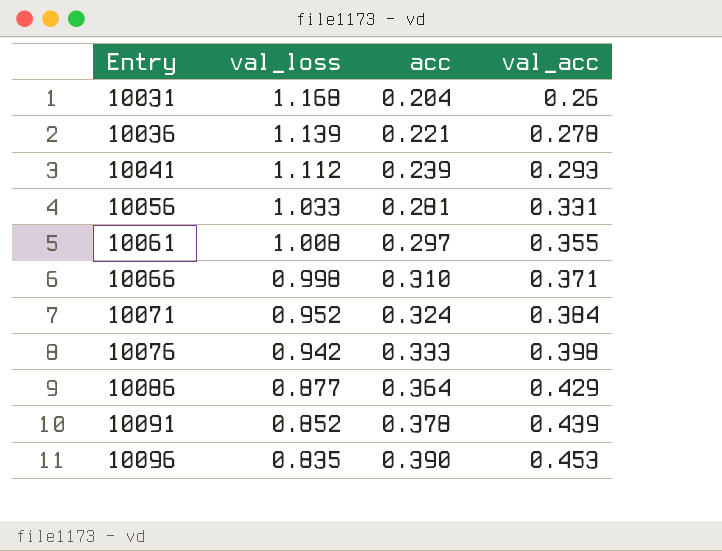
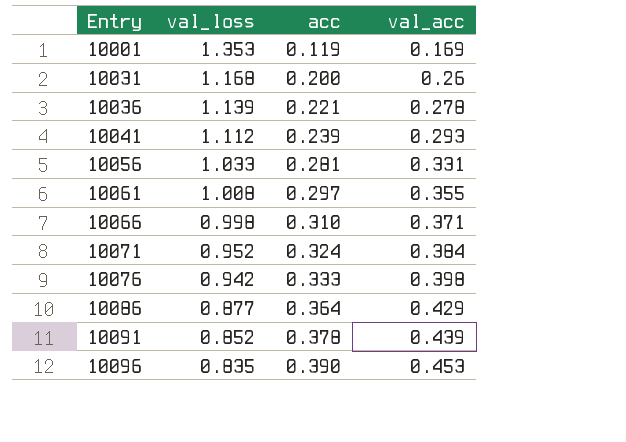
row 10001: none -> 1.353 | 0.119 | 0.169
10031 | acc: 0.204 -> 0.200

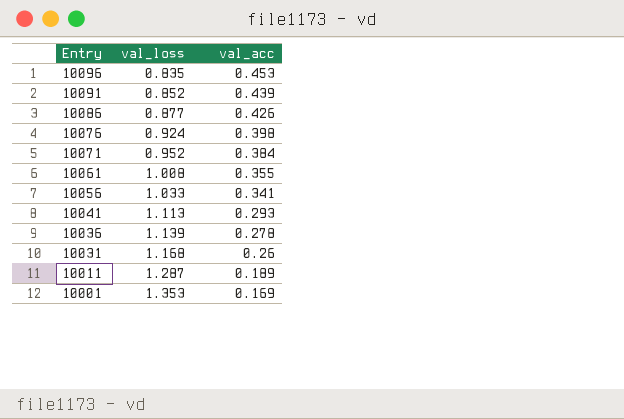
row order: Entry ascending -> Entry descending
column acc | position: 3 -> none
row 10066: 0.998 | 0.310 | 0.371 -> none
10086 | val_acc: 0.429 -> 0.426
10076 | val_loss: 0.942 -> 0.924
10056 | val_acc: 0.331 -> 0.341
10041 | val_loss: 1.112 -> 1.113
row 10011: none -> 1.287 | 0.189

